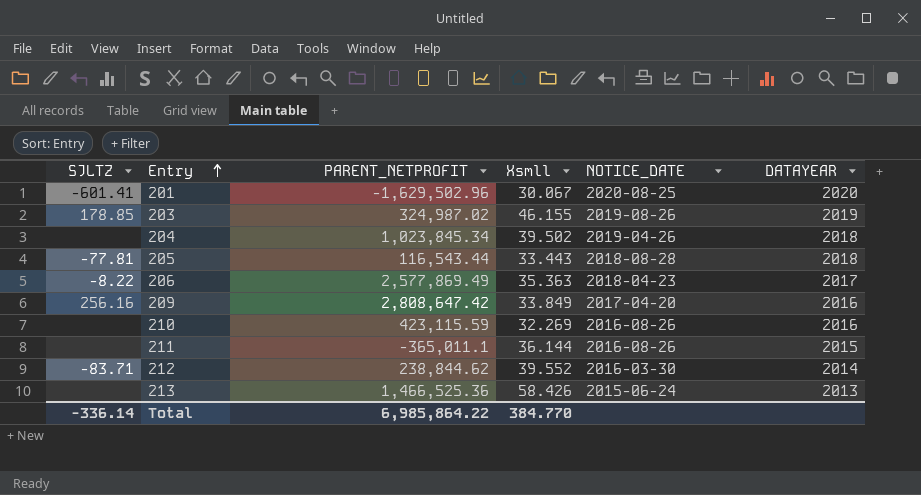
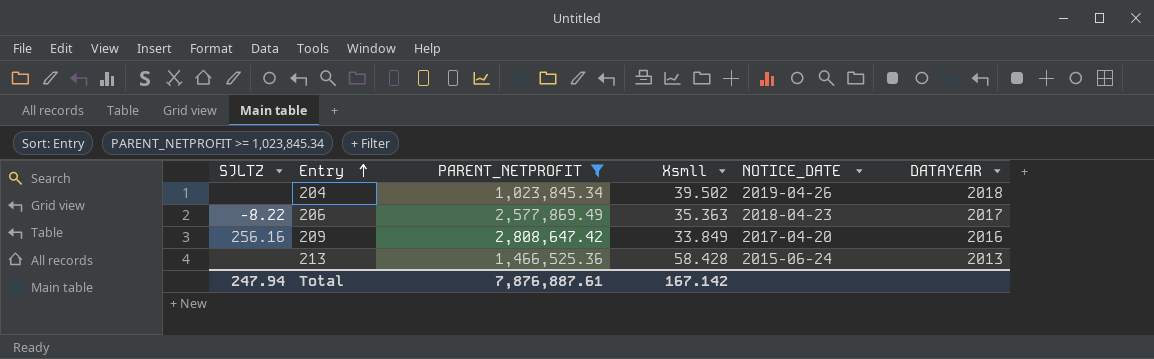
filter: none -> PARENT_NETPROFIT >= 1,023,845.34
213 | Xsmll: 58.426 -> 58.428
Total | SJLTZ: -336.14 -> 247.94
Total | PARENT_NETPROFIT: 6,985,864.22 -> 7,876,887.61
Total | Xsmll: 384.770 -> 167.142

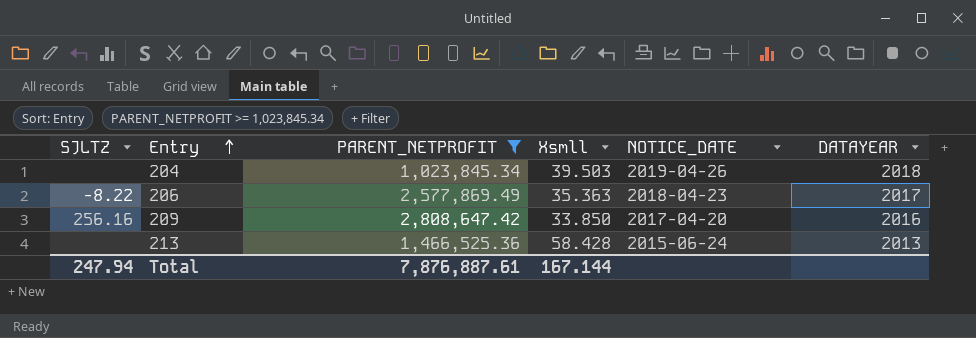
204 | Xsmll: 39.502 -> 39.503
209 | Xsmll: 33.849 -> 33.850
Total | Xsmll: 167.142 -> 167.144

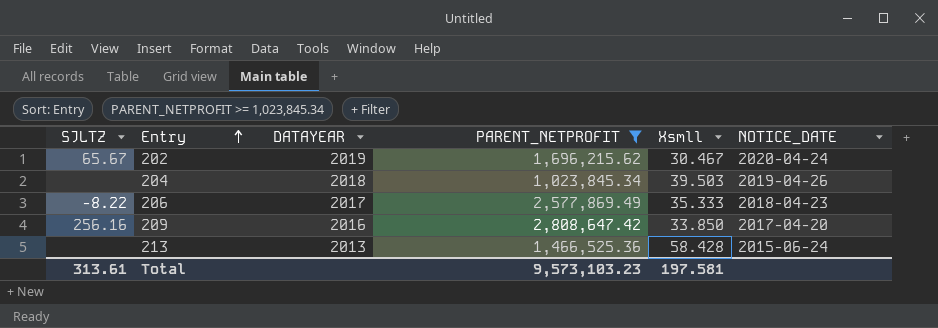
column DATAYEAR | position: 6 -> 3
row 202: none -> 65.67 | 2019 | 1,696,215.62 | 30.467 | 2020-04-24
206 | Xsmll: 35.363 -> 35.333
Total | SJLTZ: 247.94 -> 313.61
Total | PARENT_NETPROFIT: 7,876,887.61 -> 9,573,103.23
Total | Xsmll: 167.144 -> 197.581

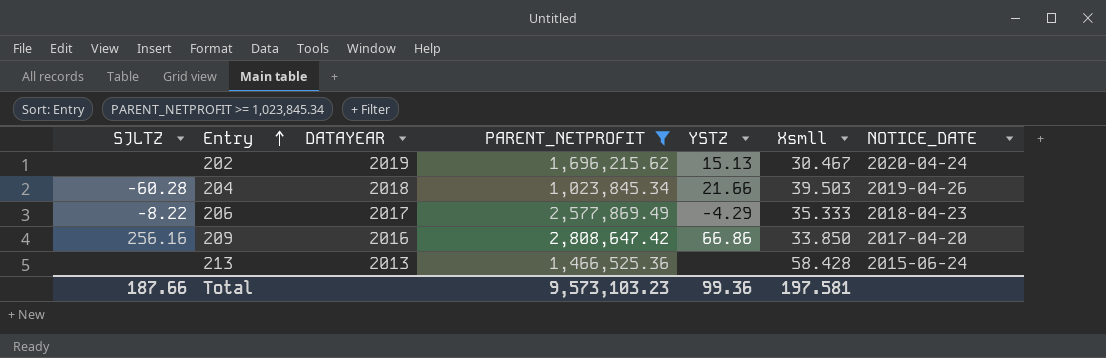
column YSTZ | position: none -> 5
202 | SJLTZ: 65.67 -> none
204 | SJLTZ: none -> -60.28
Total | SJLTZ: 313.61 -> 187.66

